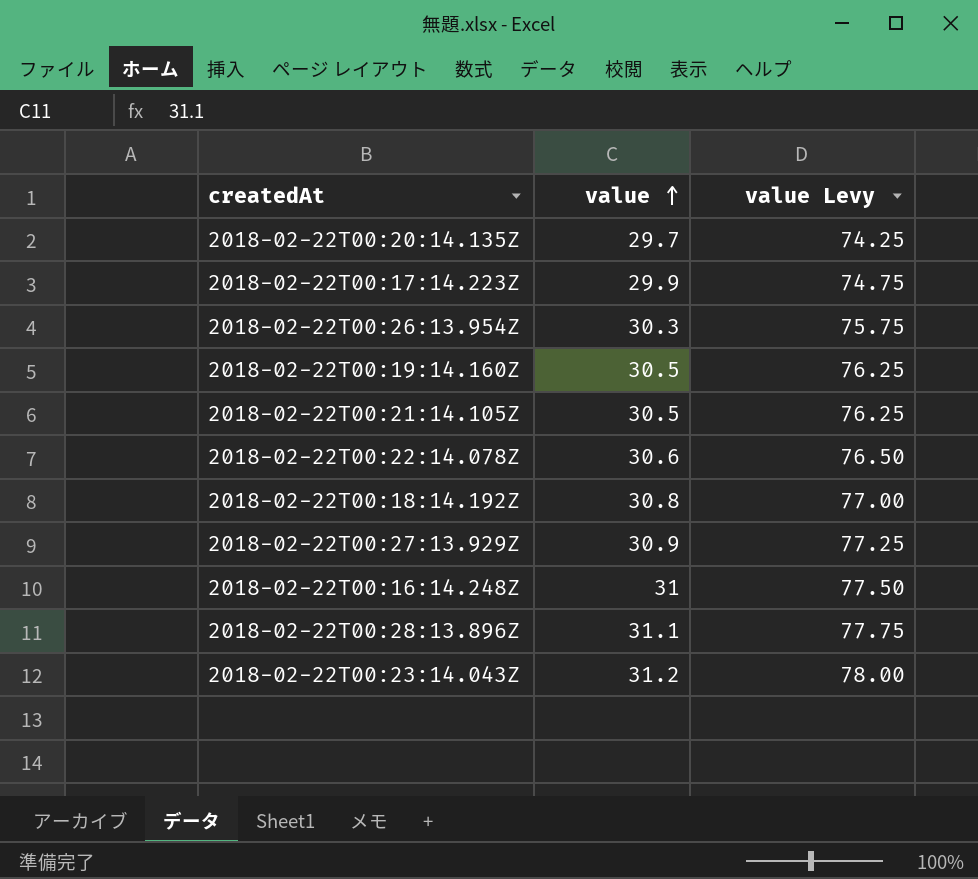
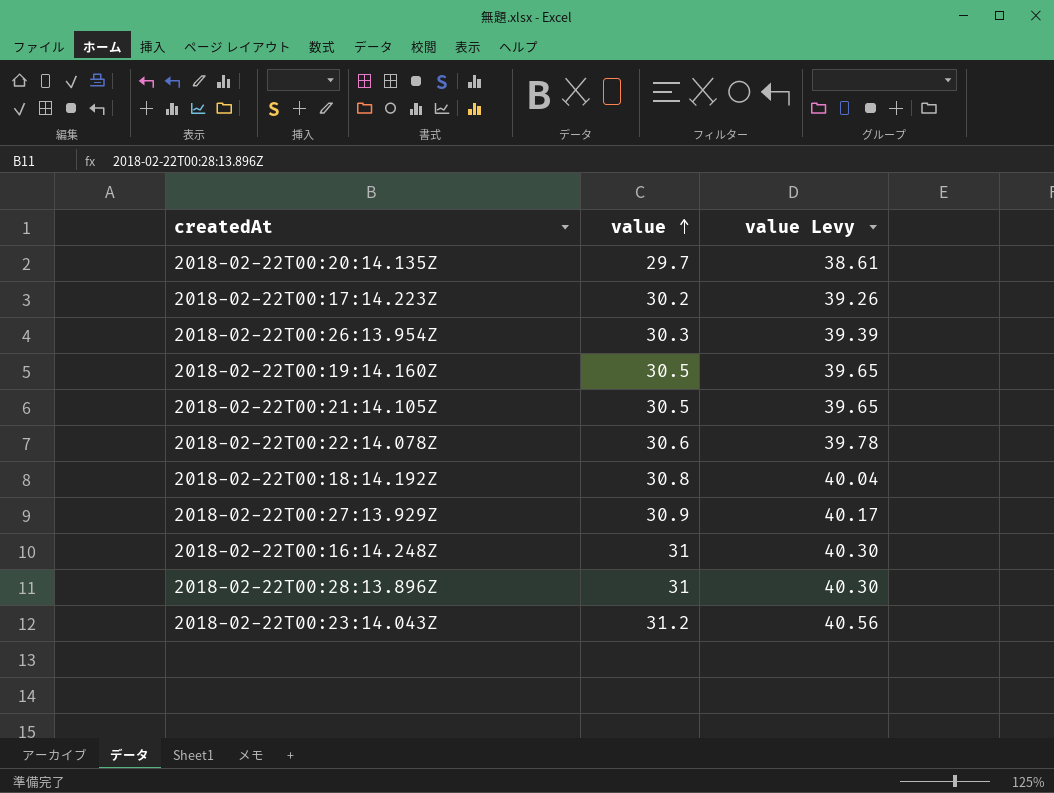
column value Levy | formula: [value] * 2.5 -> [value] * 1.3
2018-02-22T00:17:14.223Z | value: 29.9 -> 30.2
2018-02-22T00:28:13.896Z | value: 31.1 -> 31

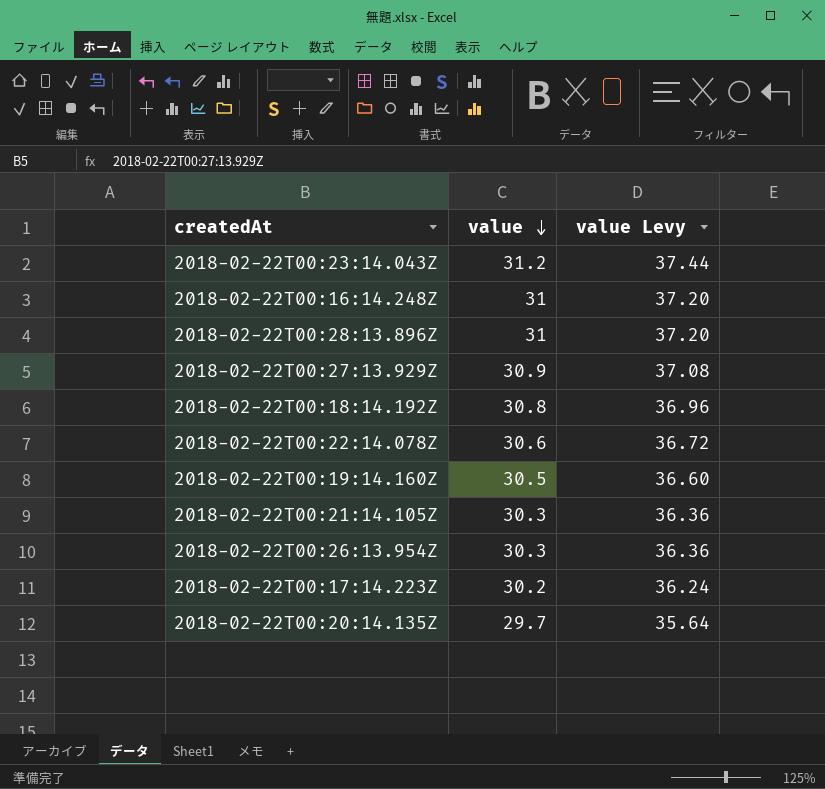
row order: value ascending -> value descending
column value Levy | formula: [value] * 1.3 -> [value] * 1.2
2018-02-22T00:21:14.105Z | value: 30.5 -> 30.3

